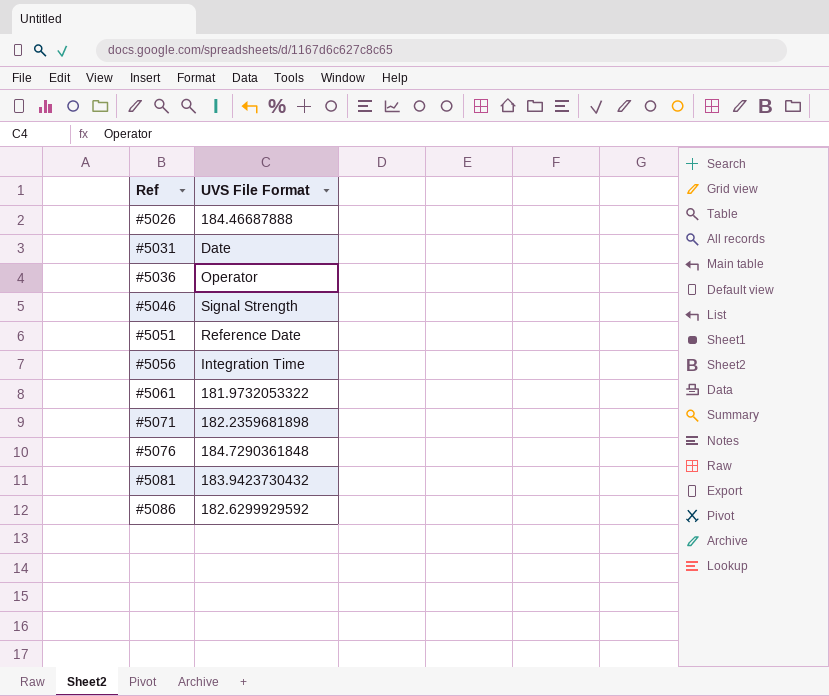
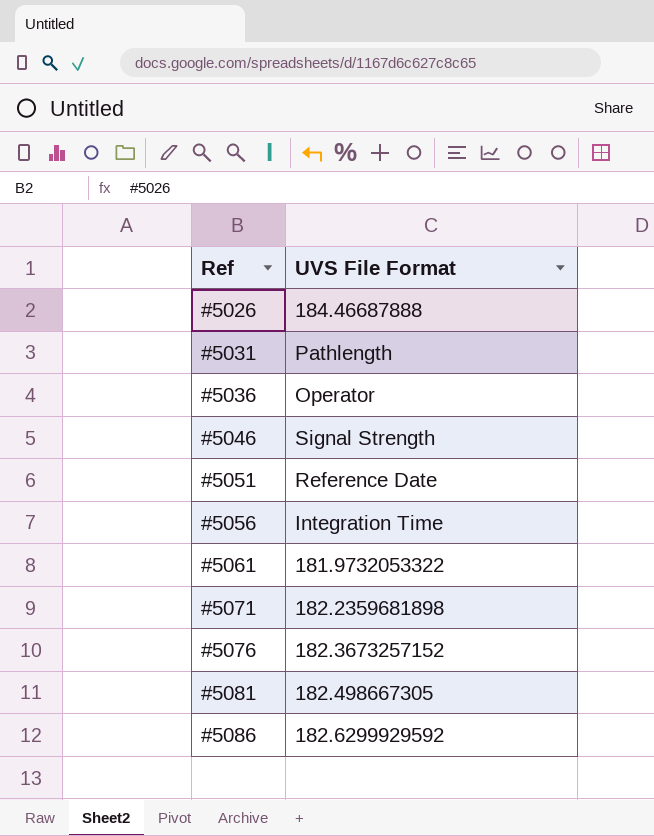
#5031 | UVS File Format: Date -> Pathlength
#5076 | UVS File Format: 184.7290361848 -> 182.3673257152
#5081 | UVS File Format: 183.9423730432 -> 182.498667305

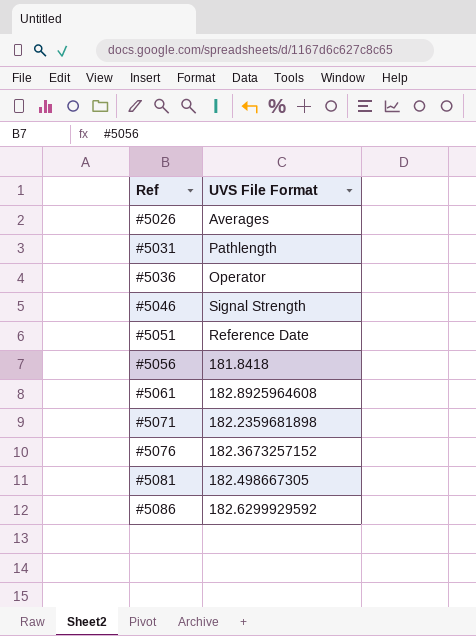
#5026 | UVS File Format: 184.46687888 -> Averages
#5056 | UVS File Format: Integration Time -> 181.8418
#5061 | UVS File Format: 181.9732053322 -> 182.8925964608

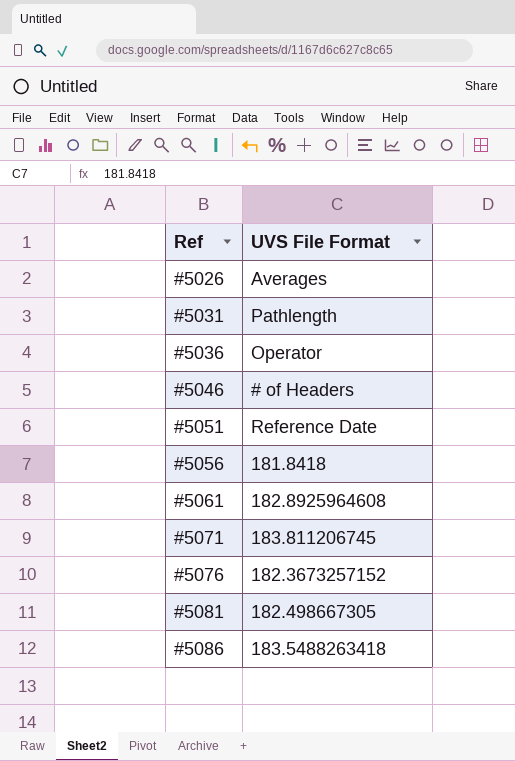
#5046 | UVS File Format: Signal Strength -> # of Headers
#5071 | UVS File Format: 182.2359681898 -> 183.811206745
#5086 | UVS File Format: 182.6299929592 -> 183.5488263418

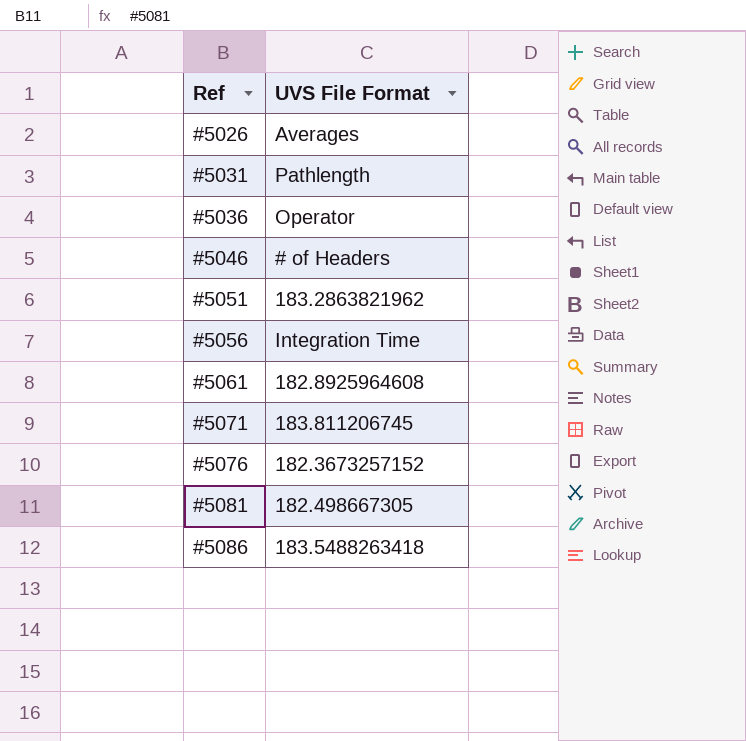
#5051 | UVS File Format: Reference Date -> 183.2863821962
#5056 | UVS File Format: 181.8418 -> Integration Time

